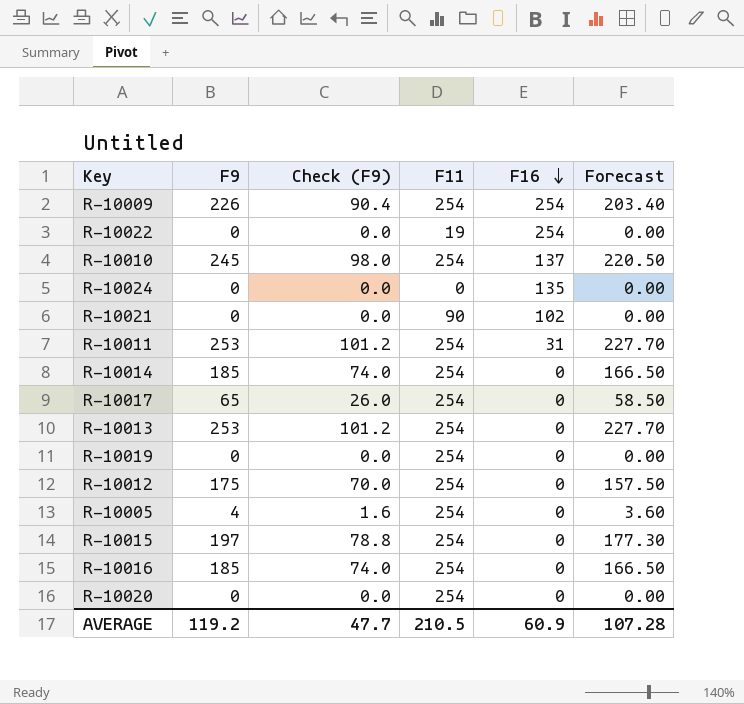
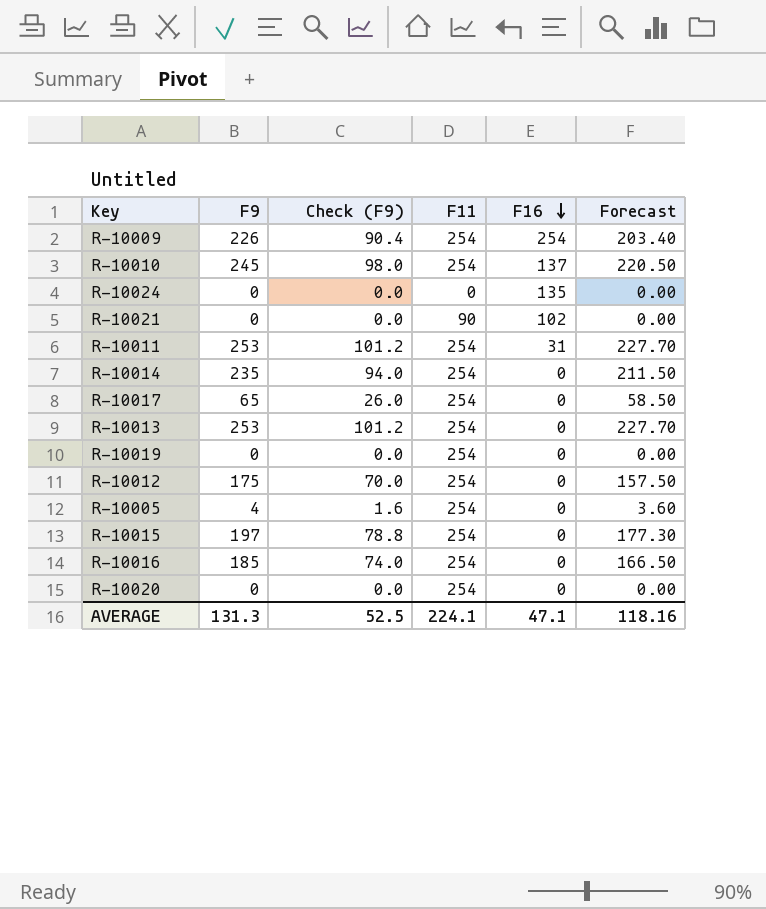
row R-10022: 0 | 0.0 | 19 | 254 | 0.00 -> none
R-10014 | F9: 185 -> 235
R-10014 | Check (F9): 74.0 -> 94.0
R-10014 | Forecast: 166.50 -> 211.50
AVERAGE | F9: 119.2 -> 131.3
AVERAGE | Check (F9): 47.7 -> 52.5
AVERAGE | F11: 210.5 -> 224.1
AVERAGE | F16: 60.9 -> 47.1
AVERAGE | Forecast: 107.28 -> 118.16

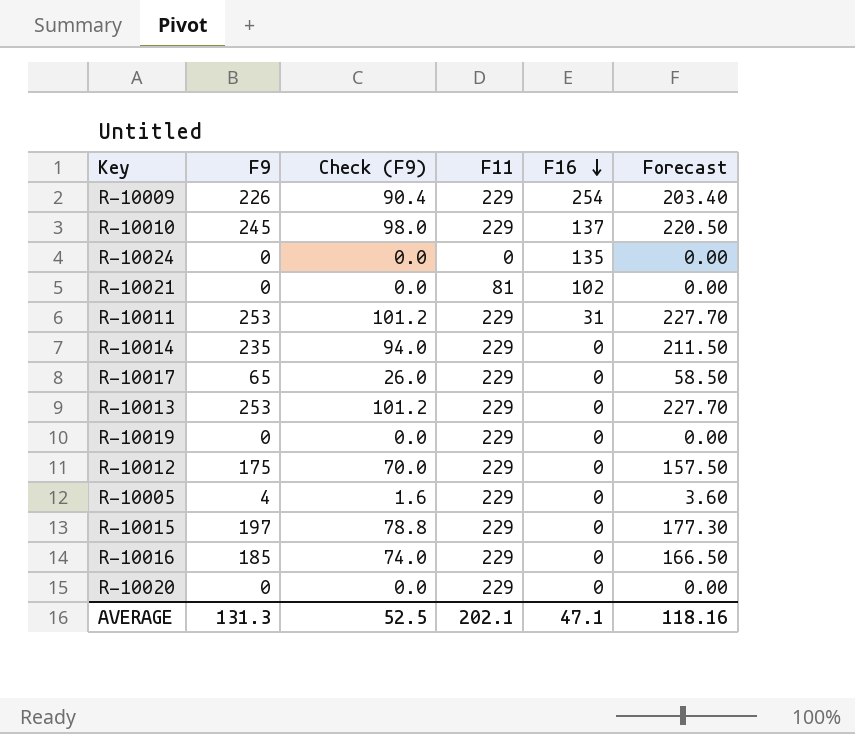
R-10009 | F11: 254 -> 229
R-10010 | F11: 254 -> 229
R-10021 | F11: 90 -> 81
R-10011 | F11: 254 -> 229
R-10014 | F11: 254 -> 229
R-10017 | F11: 254 -> 229
R-10013 | F11: 254 -> 229
R-10019 | F11: 254 -> 229
R-10012 | F11: 254 -> 229
R-10005 | F11: 254 -> 229
R-10015 | F11: 254 -> 229
R-10016 | F11: 254 -> 229
R-10020 | F11: 254 -> 229
AVERAGE | F11: 224.1 -> 202.1

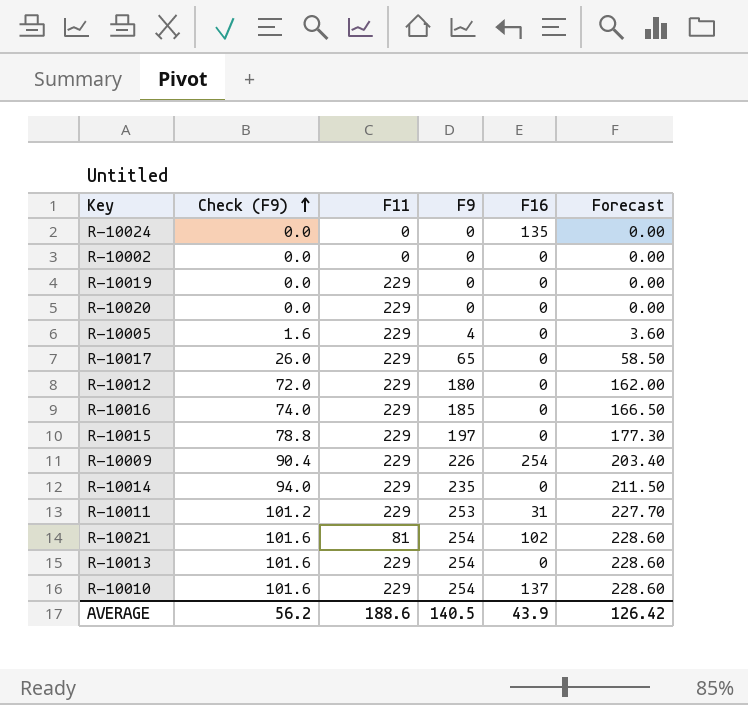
row order: F16 descending -> Check (F9) ascending
column F9 | position: 2 -> 4
row R-10002: none -> 0.0 | 0 | 0 | 0 | 0.00
R-10012 | Check (F9): 70.0 -> 72.0
R-10012 | F9: 175 -> 180
R-10012 | Forecast: 157.50 -> 162.00
R-10021 | Check (F9): 0.0 -> 101.6
R-10021 | F9: 0 -> 254
R-10021 | Forecast: 0.00 -> 228.60
R-10013 | Check (F9): 101.2 -> 101.6
R-10013 | F9: 253 -> 254
R-10013 | Forecast: 227.70 -> 228.60
R-10010 | Check (F9): 98.0 -> 101.6
R-10010 | F9: 245 -> 254
R-10010 | Forecast: 220.50 -> 228.60
AVERAGE | Check (F9): 52.5 -> 56.2
AVERAGE | F11: 202.1 -> 188.6
AVERAGE | F9: 131.3 -> 140.5
AVERAGE | F16: 47.1 -> 43.9
AVERAGE | Forecast: 118.16 -> 126.42

